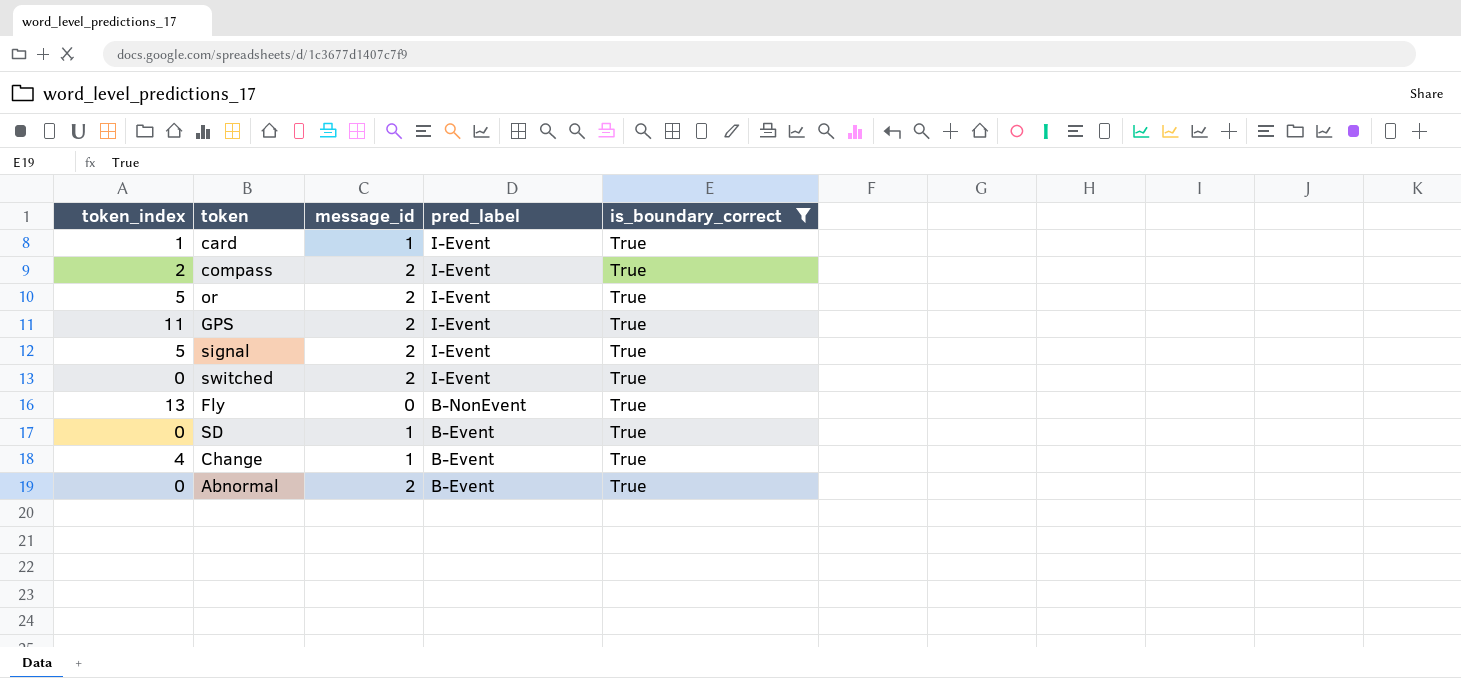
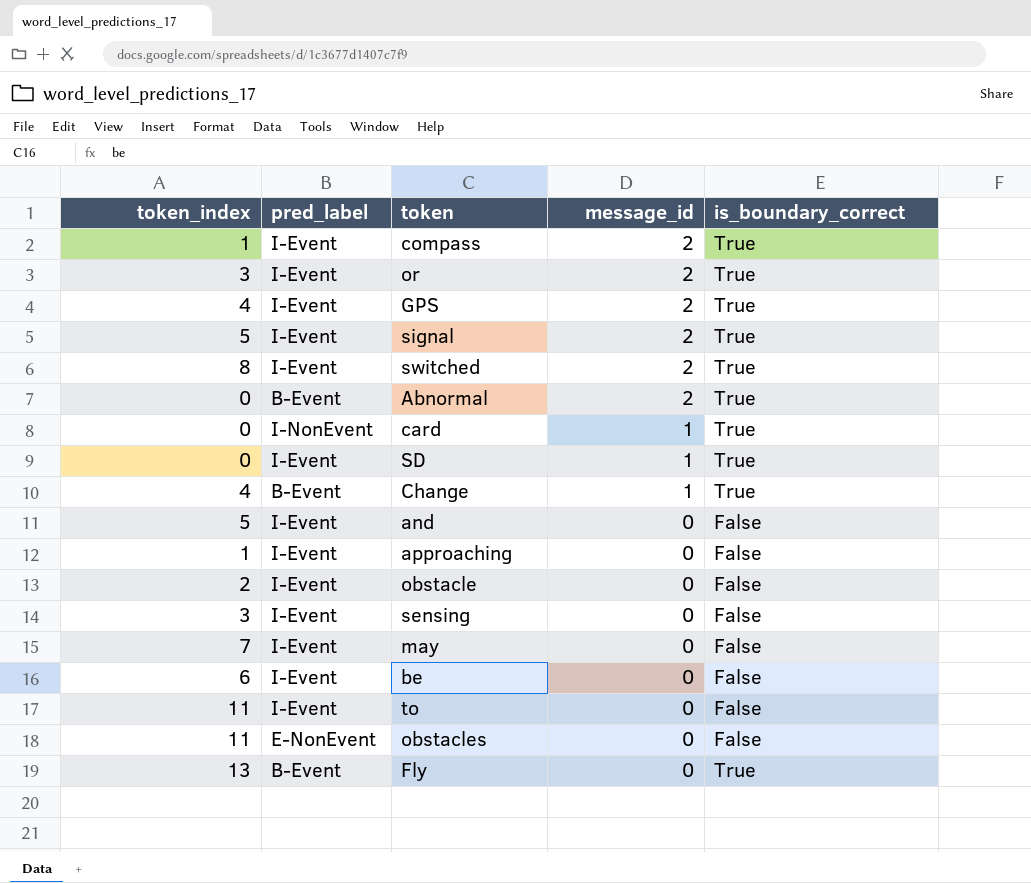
filter: is_boundary_correct = True -> none
row order: pred_label descending -> message_id descending
column pred_label | position: 4 -> 2
compass | token_index: 2 -> 1
or | token_index: 5 -> 3
GPS | token_index: 11 -> 4
switched | token_index: 0 -> 8
card | token_index: 1 -> 0
card | pred_label: I-Event -> I-NonEvent
SD | pred_label: B-Event -> I-Event
Fly | pred_label: B-NonEvent -> B-Event

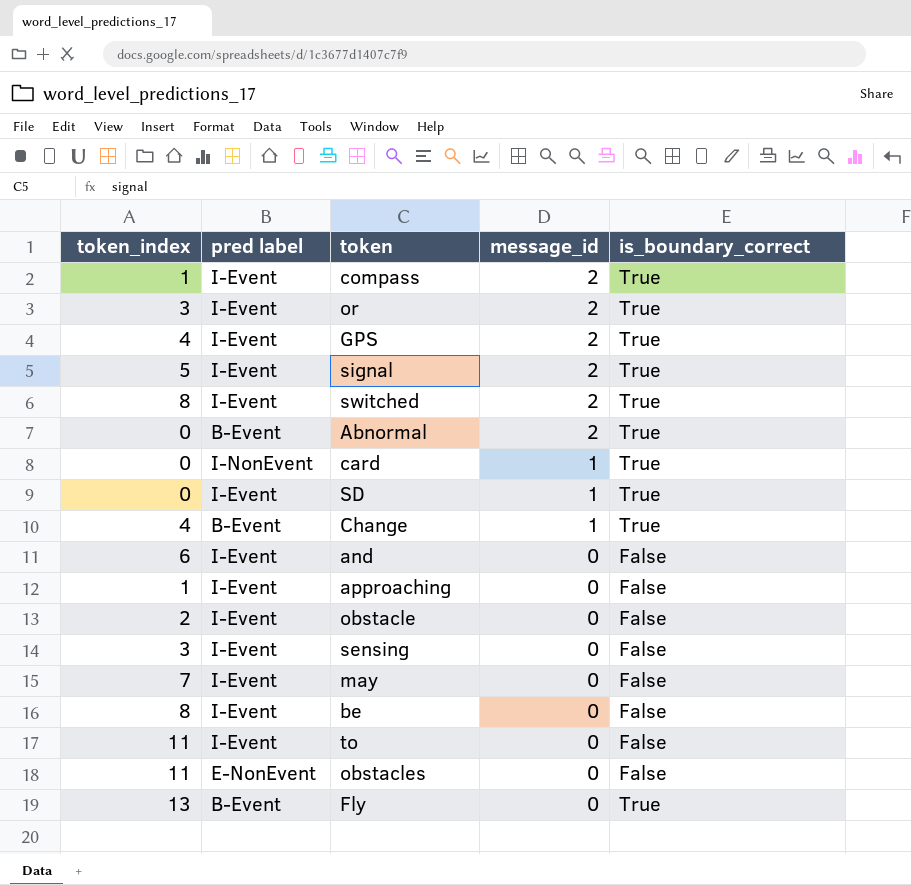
column name: pred_label -> pred label
and | token_index: 5 -> 6
be | token_index: 6 -> 8

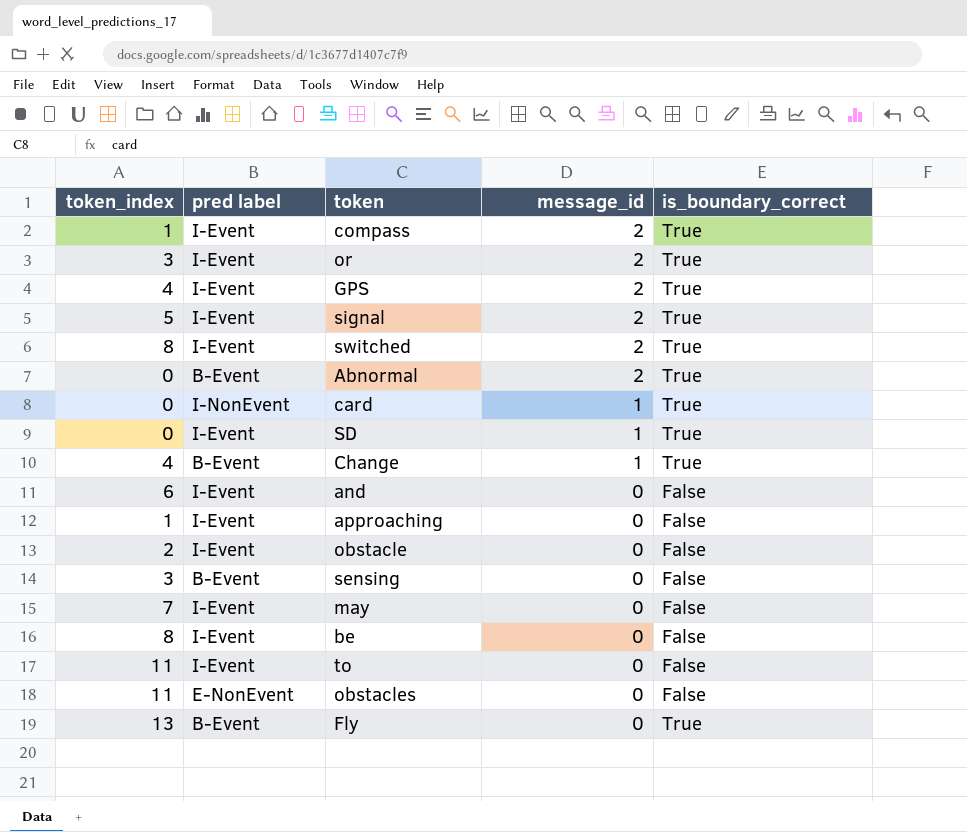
sensing | pred label: I-Event -> B-Event

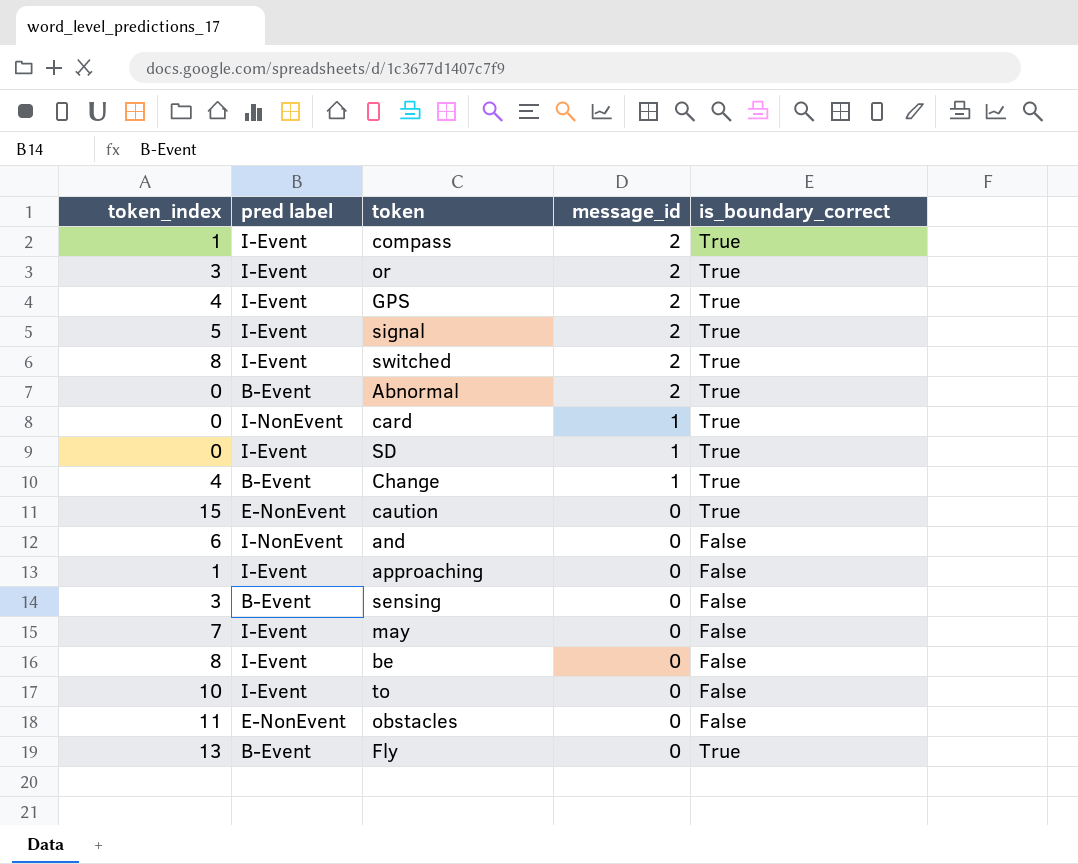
row obstacle: 2 | I-Event | 0 | False -> none
row caution: none -> 15 | E-NonEvent | 0 | True
and | pred label: I-Event -> I-NonEvent
to | token_index: 11 -> 10

